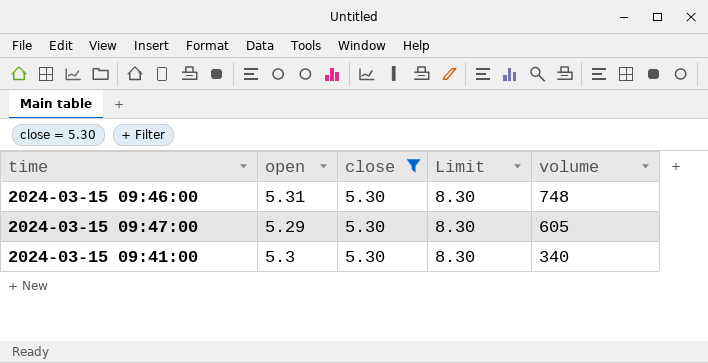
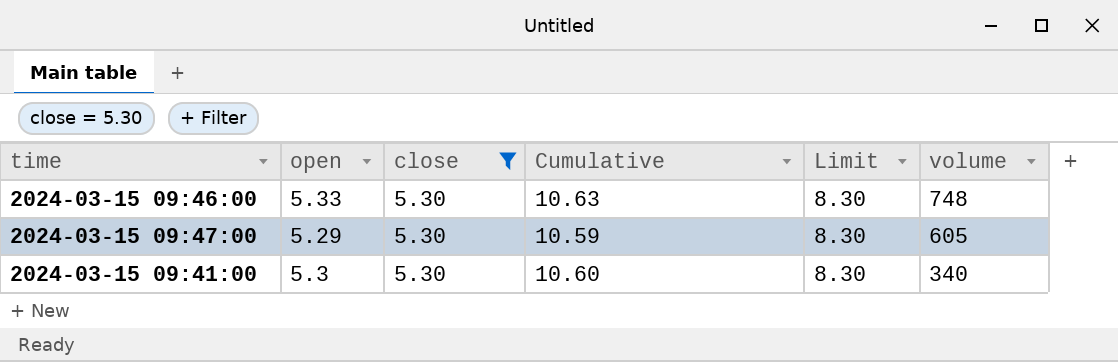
column Cumulative | formula: none -> [open] + [close]
2024-03-15 09:46:00 | open: 5.31 -> 5.33

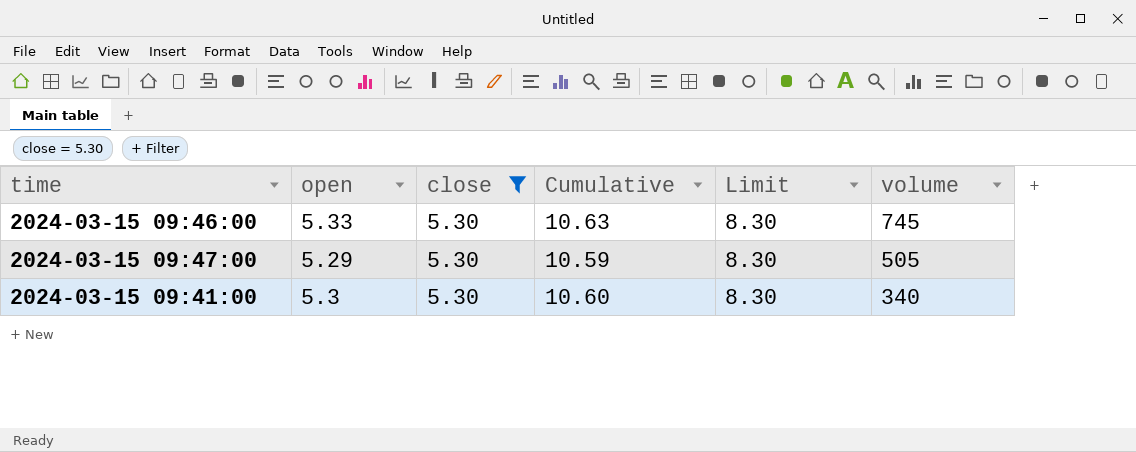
2024-03-15 09:46:00 | volume: 748 -> 745
2024-03-15 09:47:00 | volume: 605 -> 505

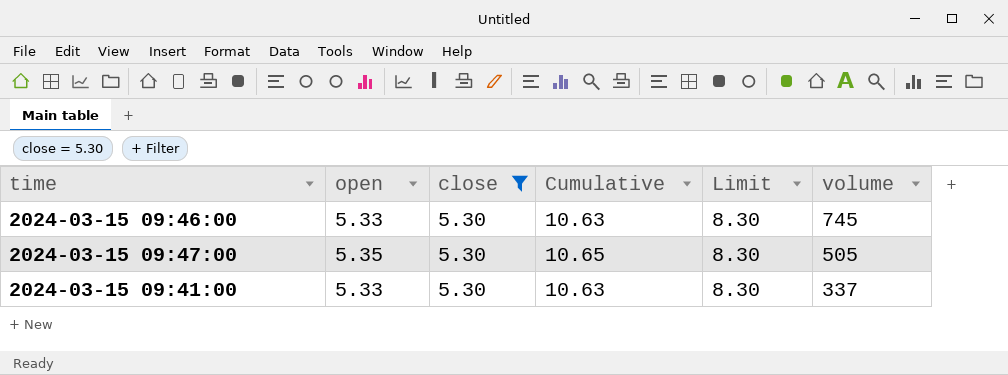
2024-03-15 09:47:00 | open: 5.29 -> 5.35
2024-03-15 09:47:00 | Cumulative: 10.59 -> 10.65
2024-03-15 09:41:00 | open: 5.3 -> 5.33
2024-03-15 09:41:00 | Cumulative: 10.60 -> 10.63
2024-03-15 09:41:00 | volume: 340 -> 337

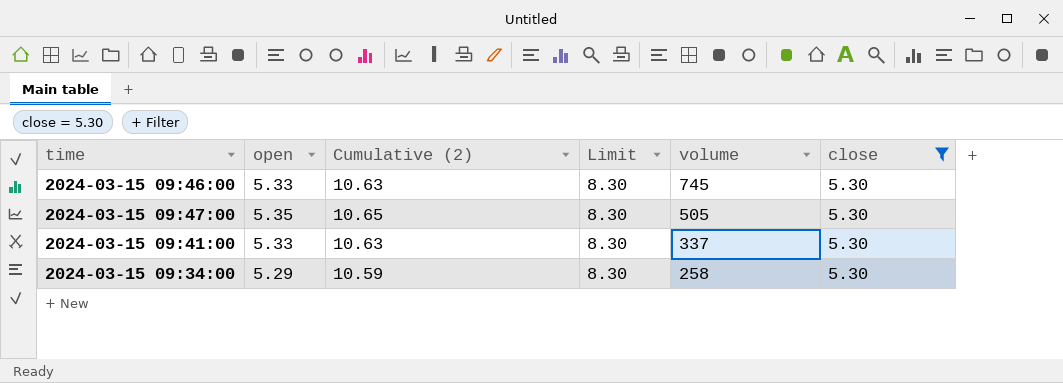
column name: Cumulative -> Cumulative (2)
column close | position: 3 -> 6
row 2024-03-15 09:34:00: none -> 5.29 | 10.59 | 8.30 | 258 | 5.30

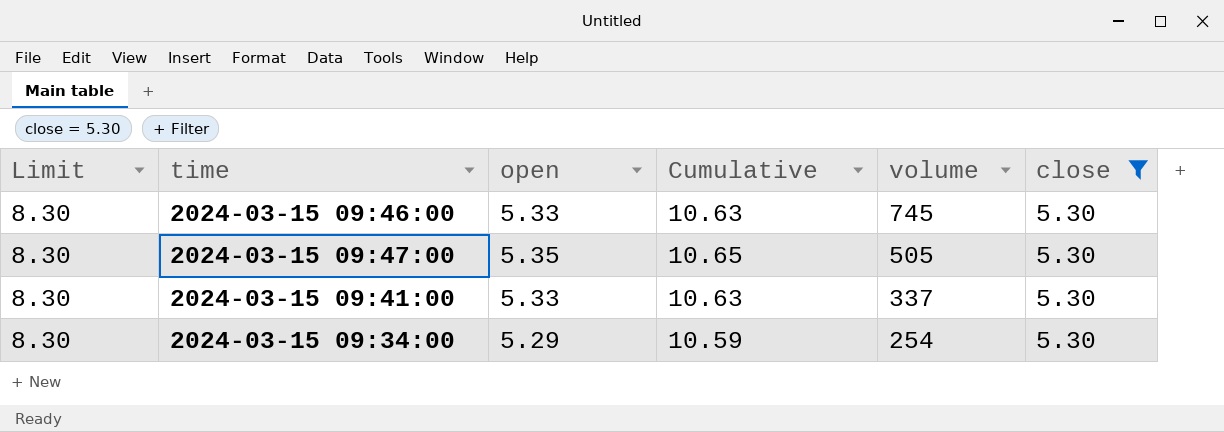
column Limit | position: 4 -> 1
column name: Cumulative (2) -> Cumulative
2024-03-15 09:34:00 | volume: 258 -> 254

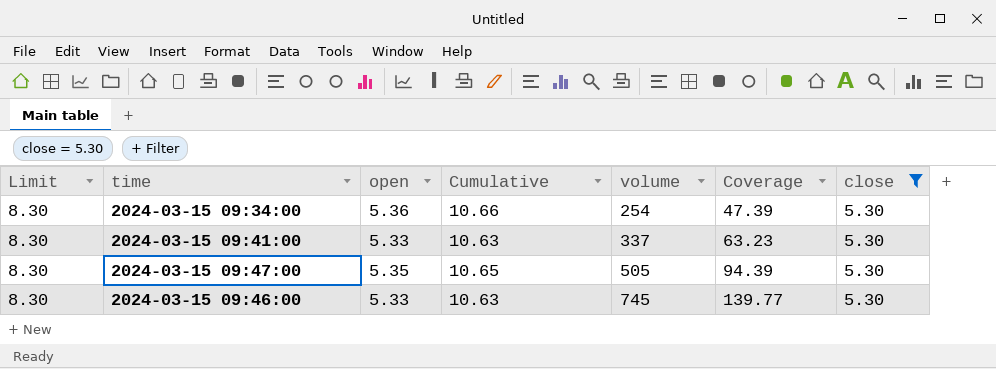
row order: volume descending -> volume ascending
column Coverage | formula: none -> [volume] / [open]
2024-03-15 09:34:00 | open: 5.29 -> 5.36
2024-03-15 09:34:00 | Cumulative: 10.59 -> 10.66

